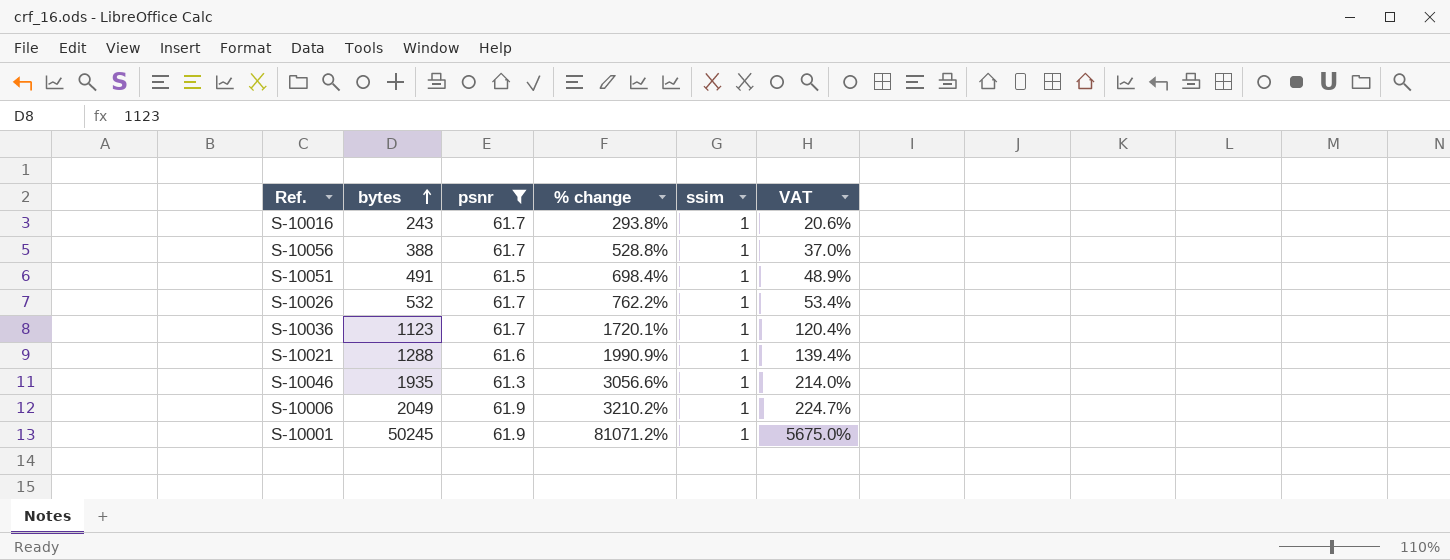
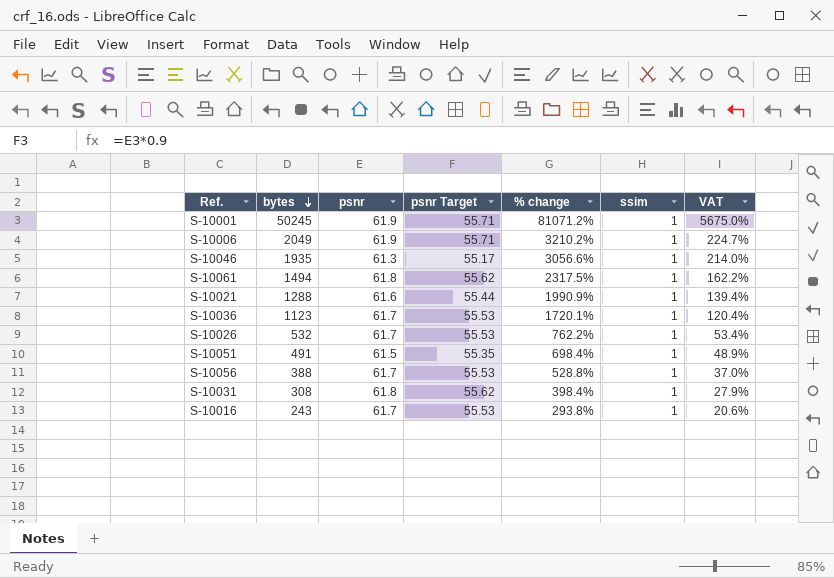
filter: psnr != 61.8 -> none
row order: bytes ascending -> bytes descending
column psnr Target | formula: none -> [psnr] * 0.9

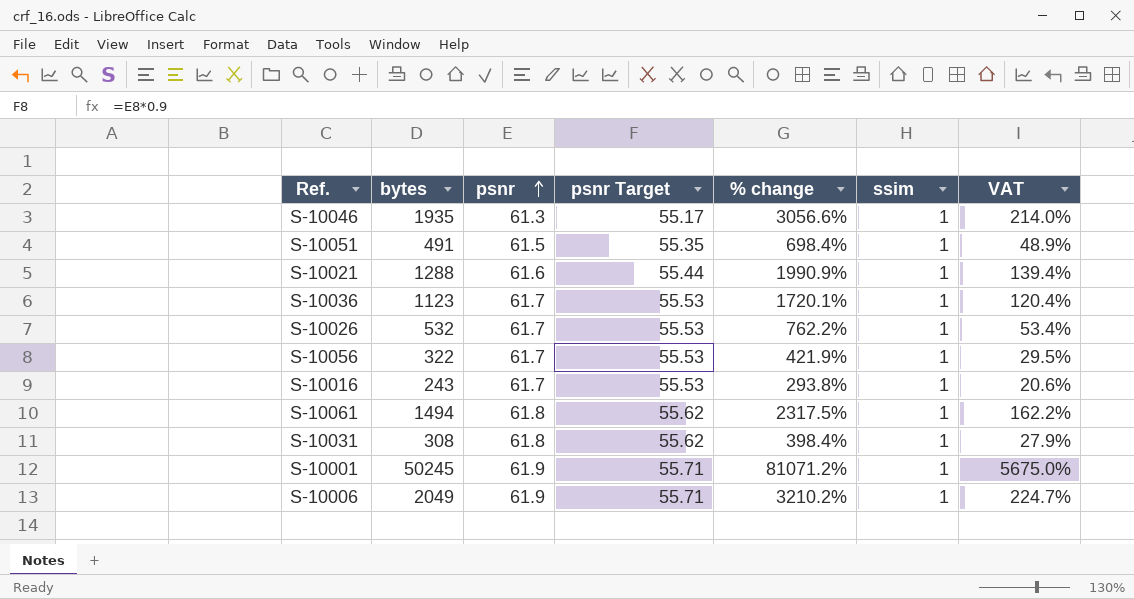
row order: bytes descending -> psnr ascending
S-10056 | bytes: 388 -> 322
S-10056 | % change: 528.8% -> 421.9%
S-10056 | VAT: 37.0% -> 29.5%

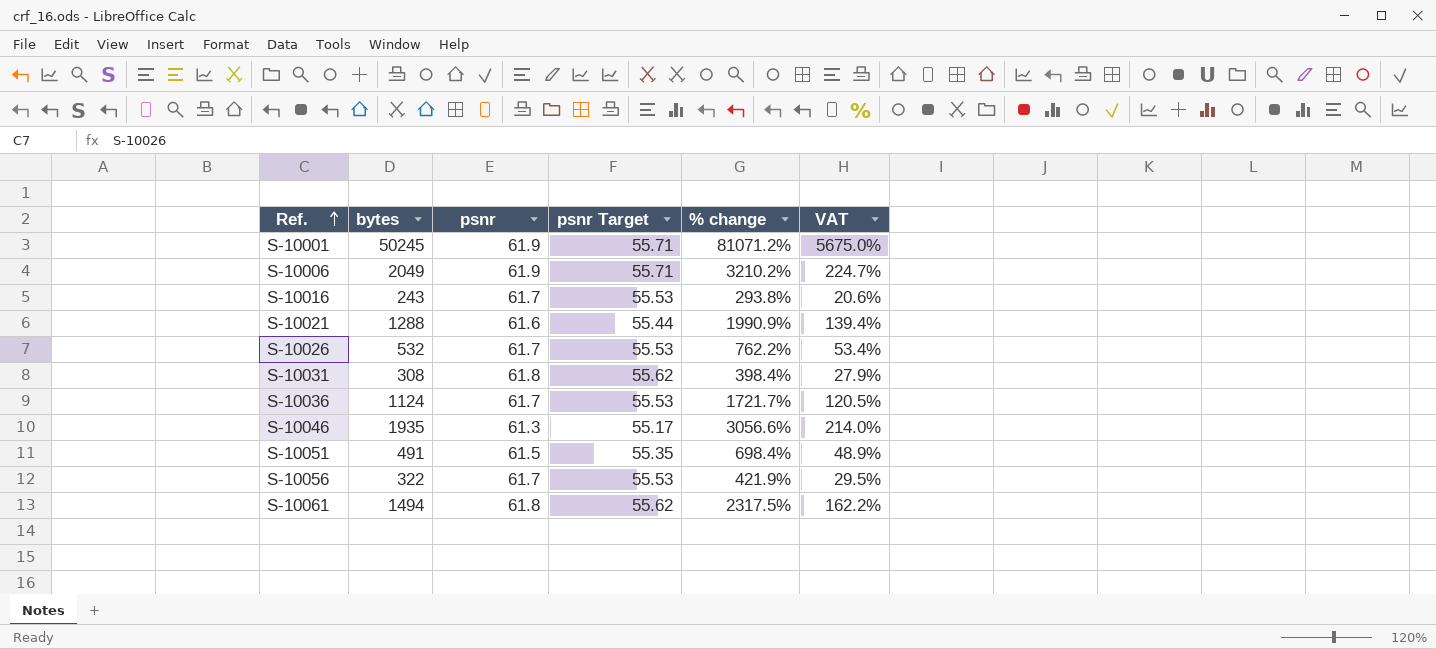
row order: psnr ascending -> Ref. ascending
column ssim | position: 6 -> none
S-10036 | bytes: 1123 -> 1124
S-10036 | % change: 1720.1% -> 1721.7%
S-10036 | VAT: 120.4% -> 120.5%

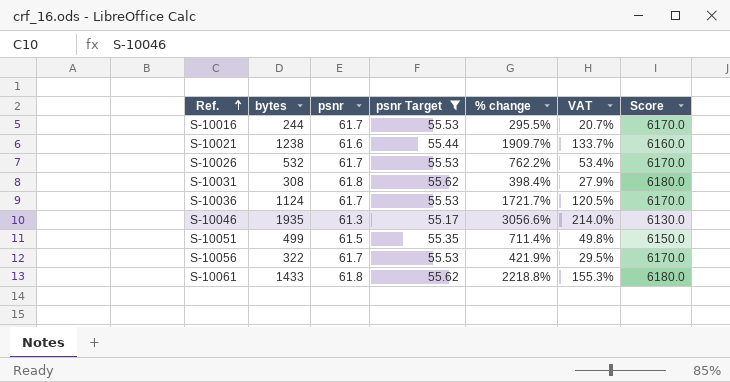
filter: none -> psnr Target != 55.71
column Score | formula: none -> [psnr] * 100
S-10016 | bytes: 243 -> 244
S-10016 | % change: 293.8% -> 295.5%
S-10016 | VAT: 20.6% -> 20.7%
S-10021 | bytes: 1288 -> 1238
S-10021 | % change: 1990.9% -> 1909.7%
S-10021 | VAT: 139.4% -> 133.7%
S-10051 | bytes: 491 -> 499
S-10051 | % change: 698.4% -> 711.4%
S-10051 | VAT: 48.9% -> 49.8%
S-10061 | bytes: 1494 -> 1433
S-10061 | % change: 2317.5% -> 2218.8%
S-10061 | VAT: 162.2% -> 155.3%

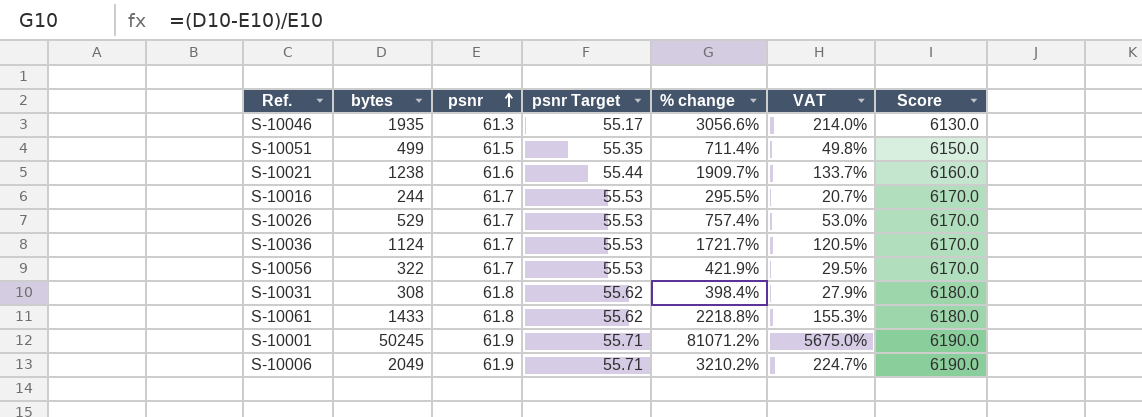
filter: psnr Target != 55.71 -> none
row order: Ref. ascending -> psnr ascending
S-10026 | bytes: 532 -> 529
S-10026 | % change: 762.2% -> 757.4%
S-10026 | VAT: 53.4% -> 53.0%

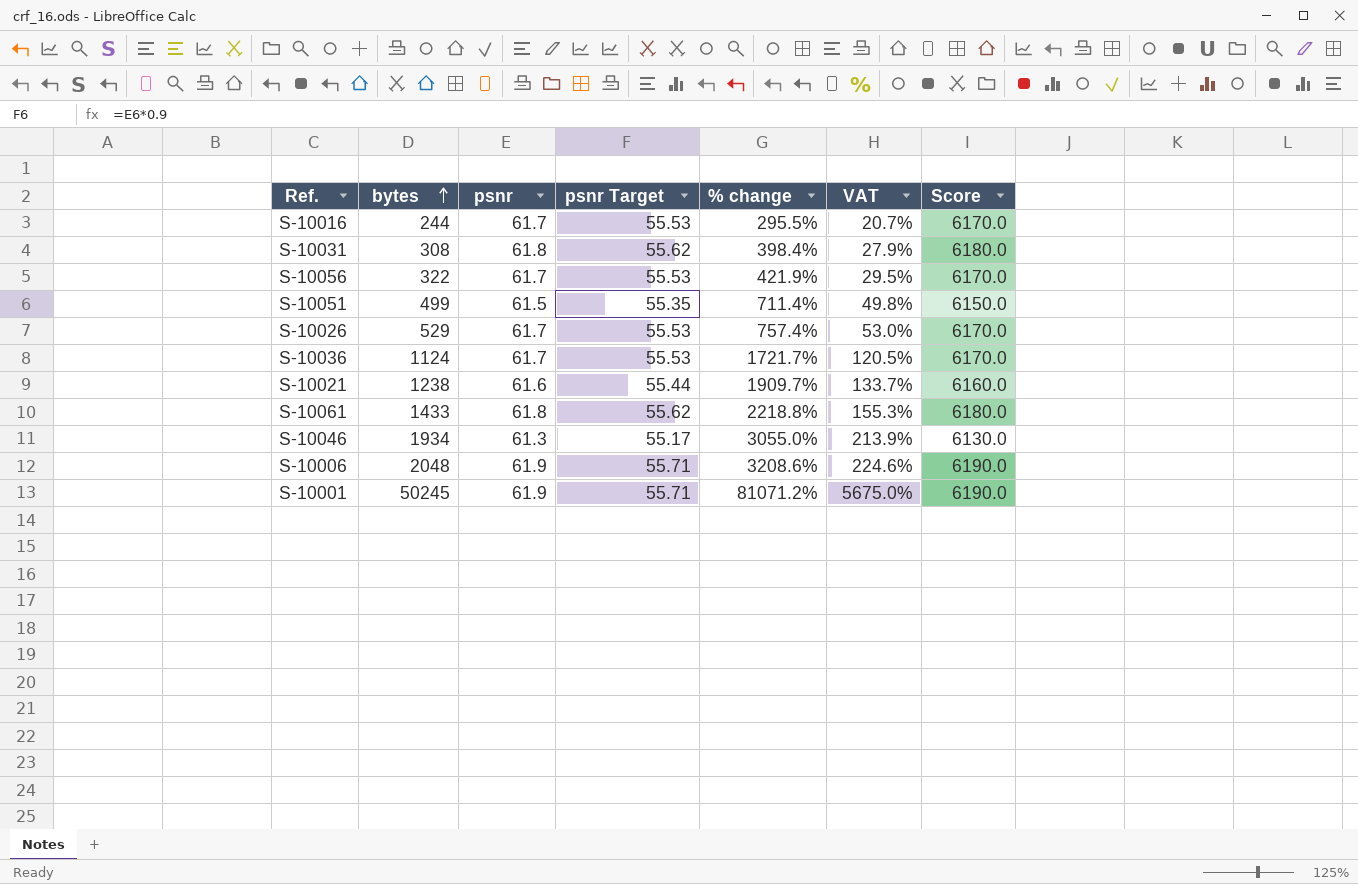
row order: psnr ascending -> bytes ascending
S-10046 | bytes: 1935 -> 1934
S-10046 | % change: 3056.6% -> 3055.0%
S-10046 | VAT: 214.0% -> 213.9%
S-10006 | bytes: 2049 -> 2048
S-10006 | % change: 3210.2% -> 3208.6%
S-10006 | VAT: 224.7% -> 224.6%

